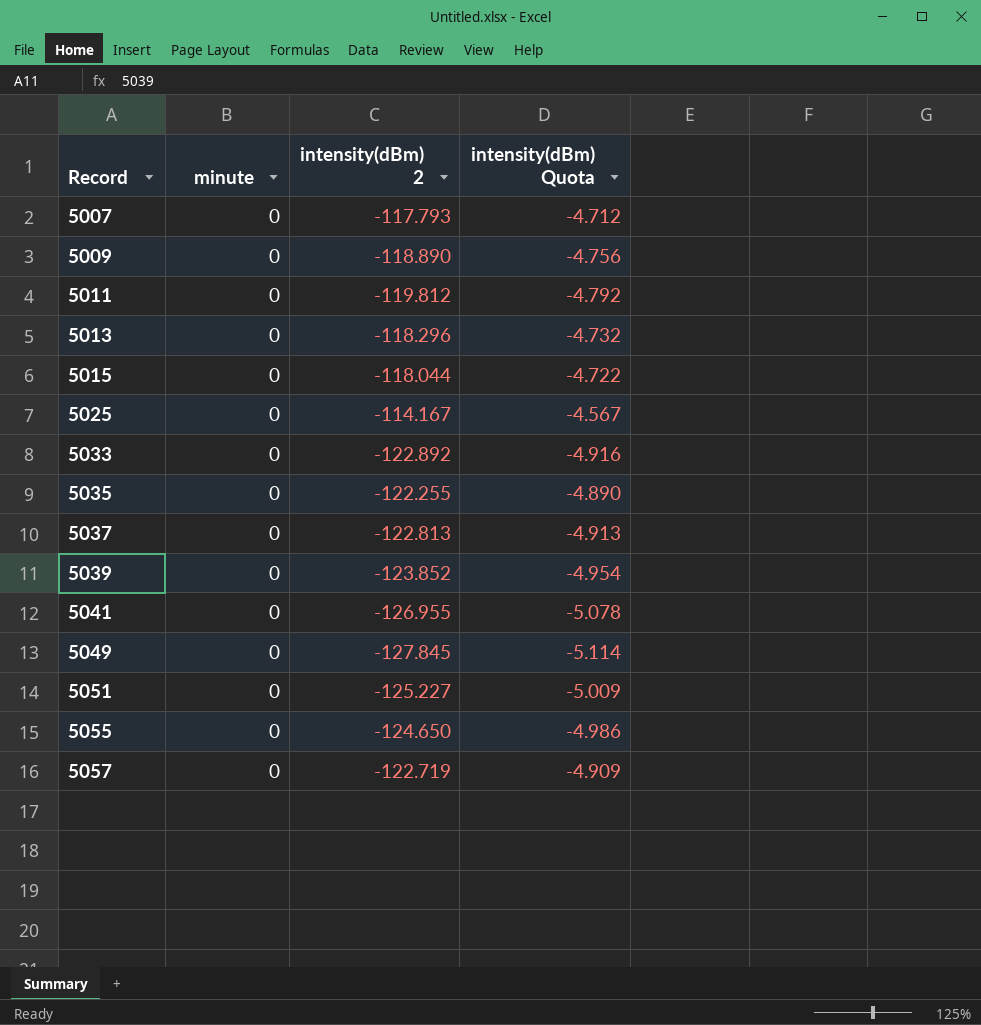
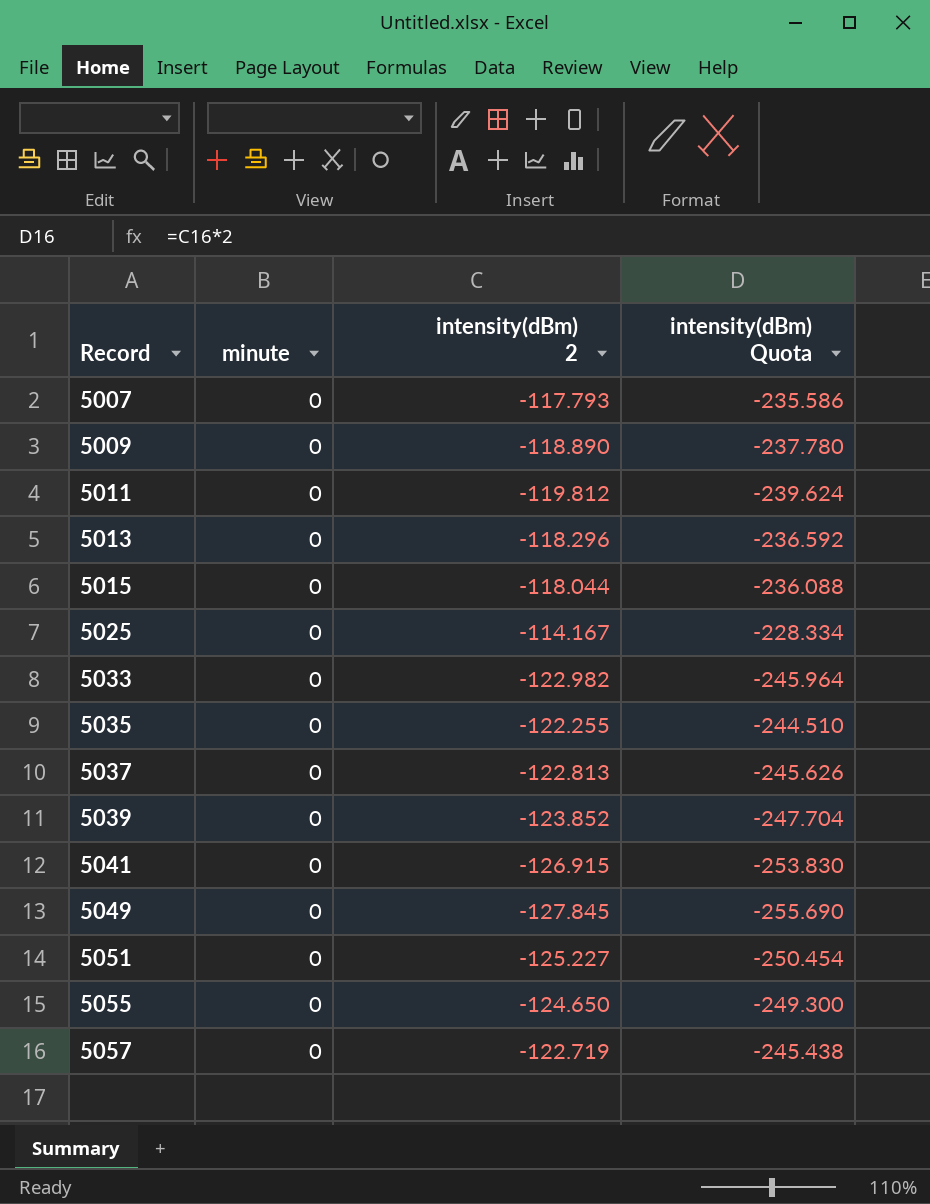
column intensity(dBm) Quota | formula: [intensity(dBm) 2] * 0.04 -> [intensity(dBm) 2] * 2
5033 | intensity(dBm) 2: -122.892 -> -122.982
5041 | intensity(dBm) 2: -126.955 -> -126.915

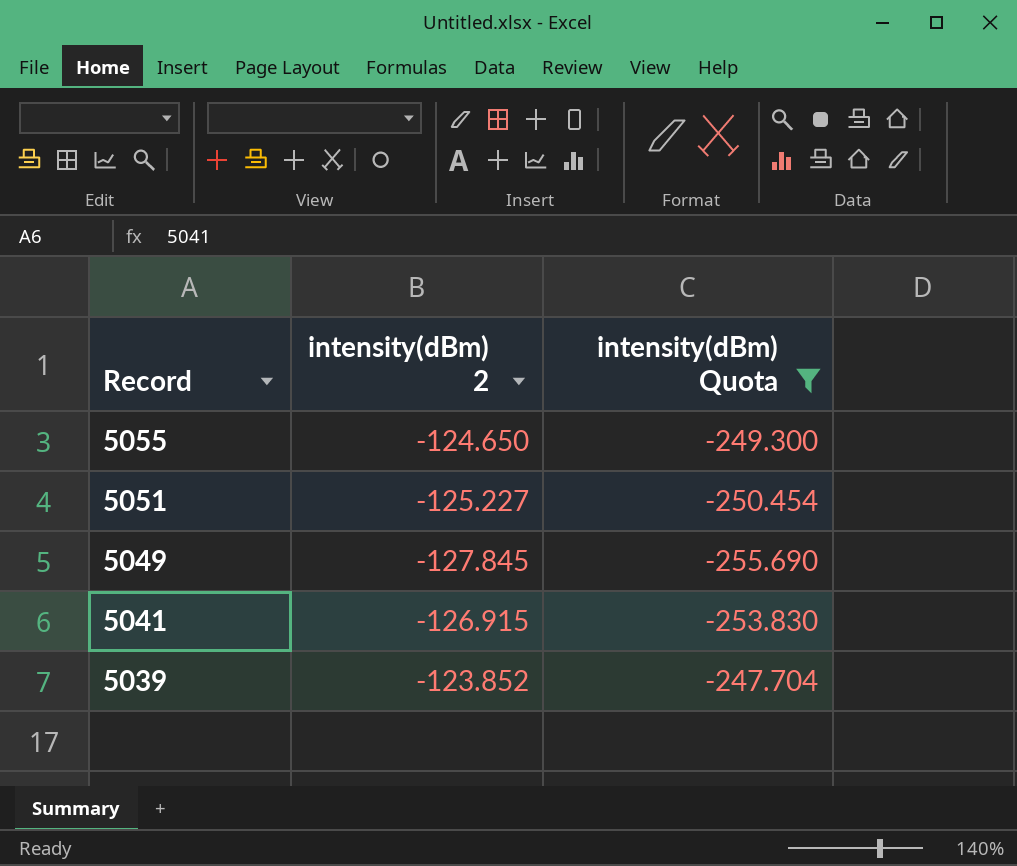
filter: none -> intensity(dBm) Quota <= -247.704
row order: Record ascending -> Record descending
column minute | position: 2 -> none

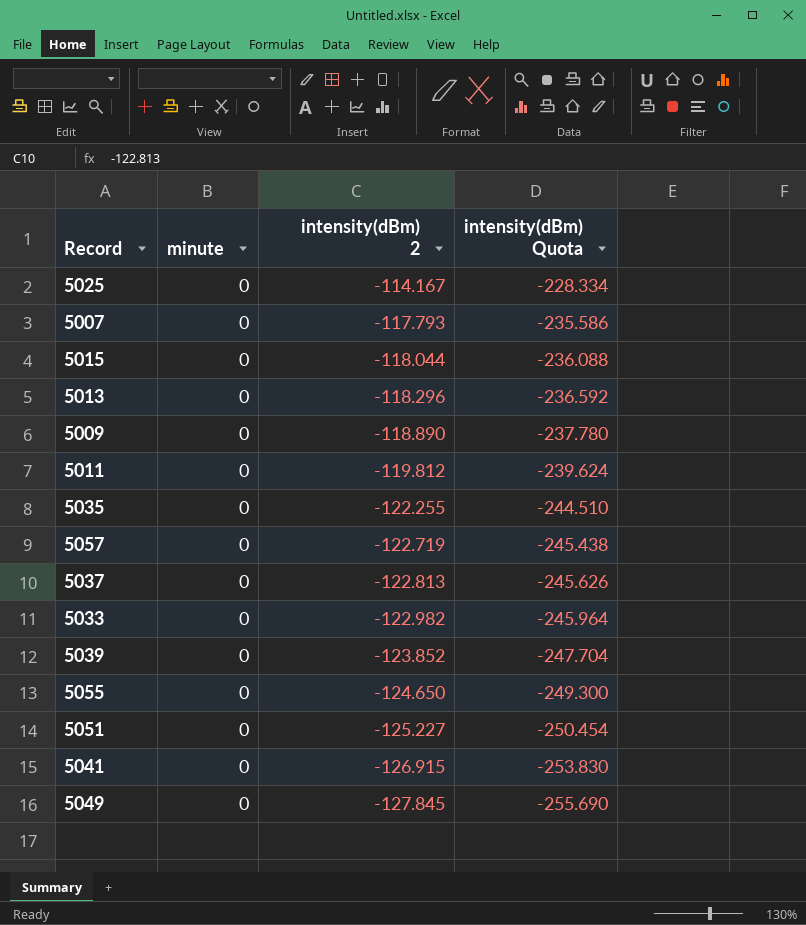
filter: intensity(dBm) Quota <= -247.704 -> none
row order: Record descending -> intensity(dBm) 2 descending
column minute | position: none -> 2

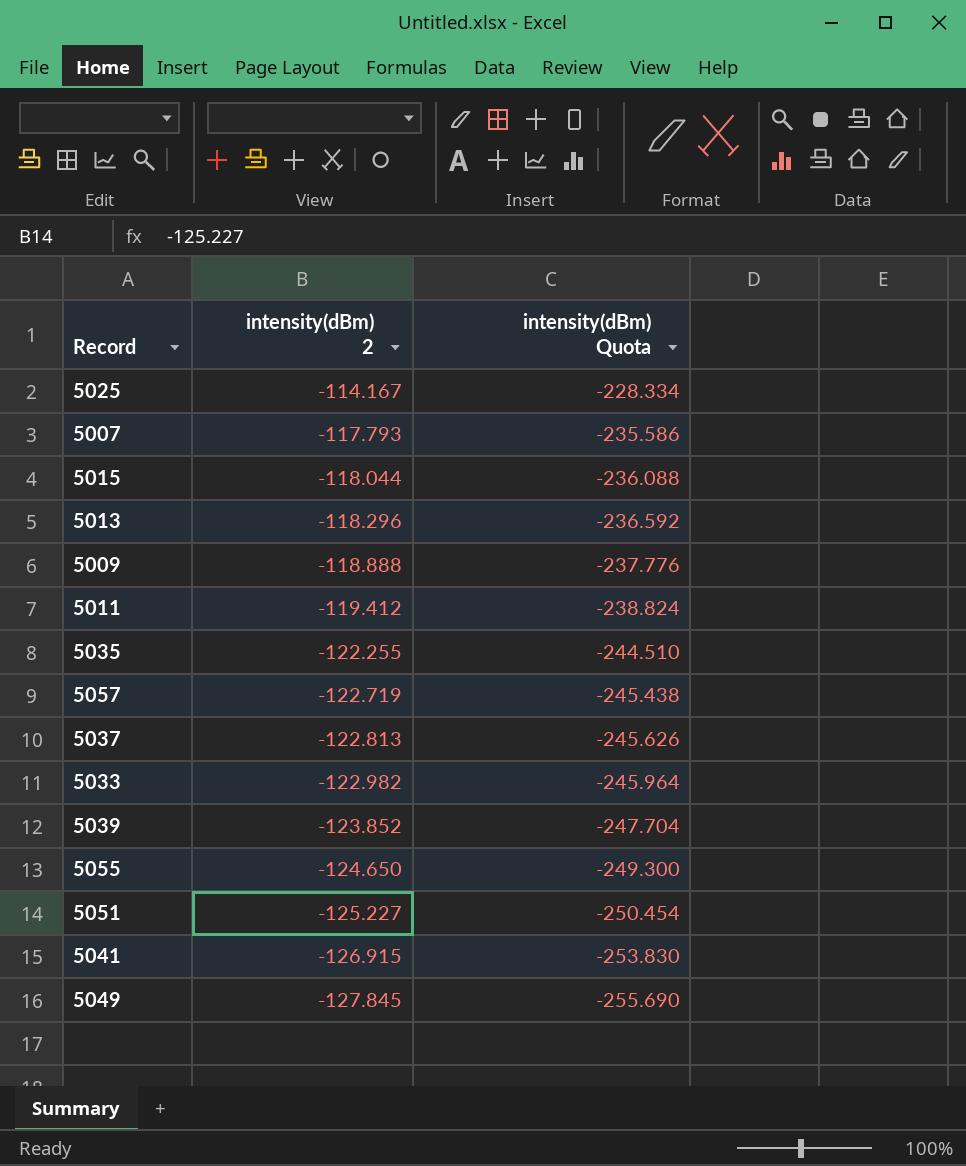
column minute | position: 2 -> none
5009 | intensity(dBm) 2: -118.890 -> -118.888
5009 | intensity(dBm) Quota: -237.780 -> -237.776
5011 | intensity(dBm) 2: -119.812 -> -119.412
5011 | intensity(dBm) Quota: -239.624 -> -238.824

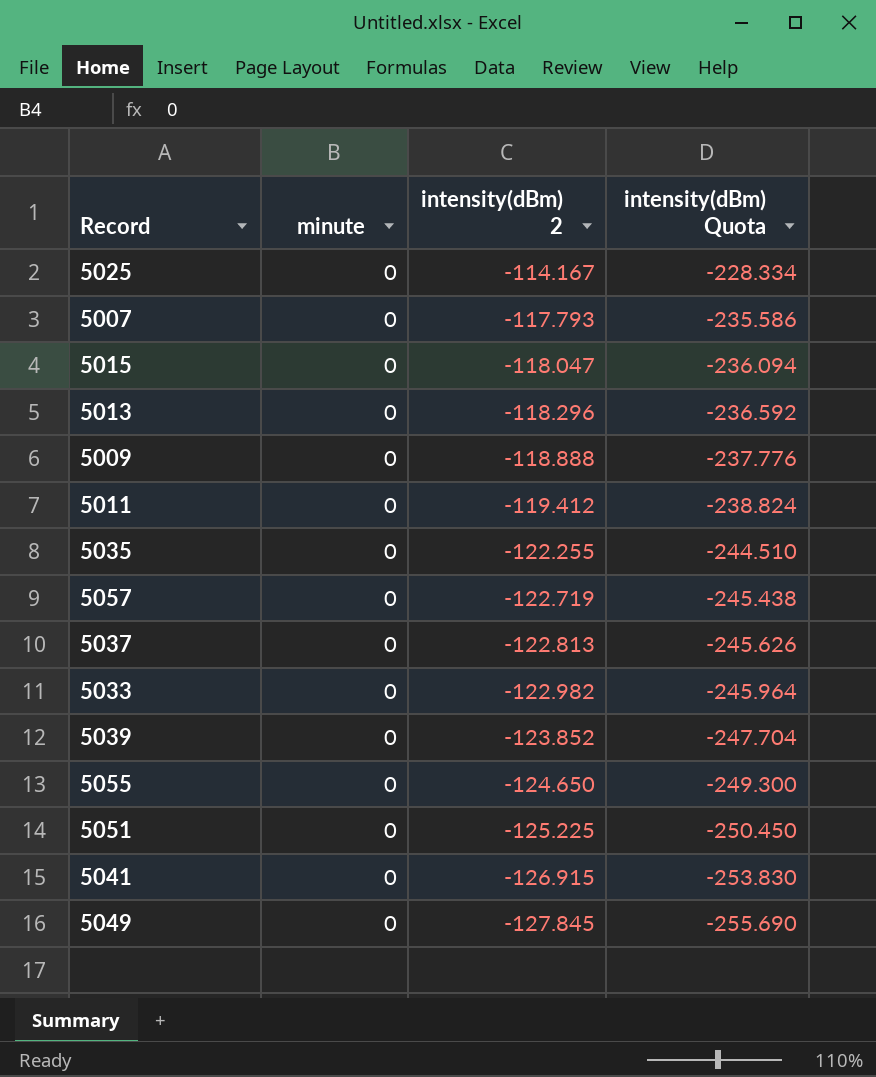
column minute | position: none -> 2
5015 | intensity(dBm) 2: -118.044 -> -118.047
5015 | intensity(dBm) Quota: -236.088 -> -236.094
5051 | intensity(dBm) 2: -125.227 -> -125.225
5051 | intensity(dBm) Quota: -250.454 -> -250.450

